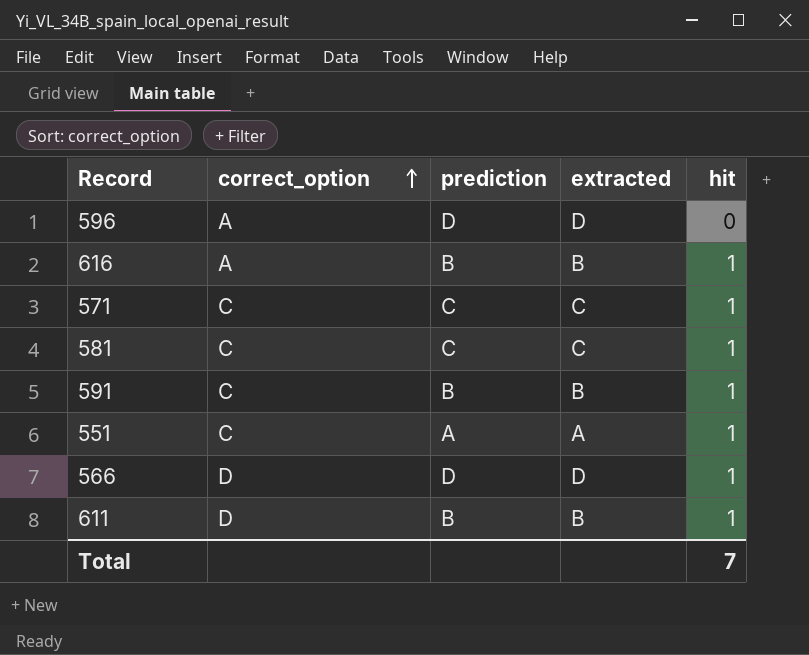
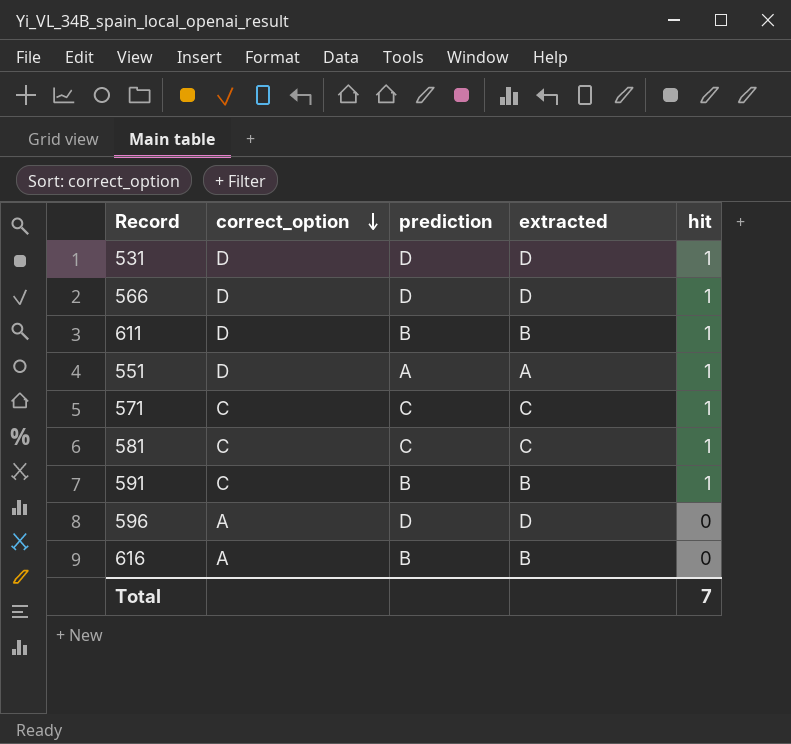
row order: correct_option ascending -> correct_option descending
row 531: none -> D | D | D | 1
551 | correct_option: C -> D
616 | hit: 1 -> 0

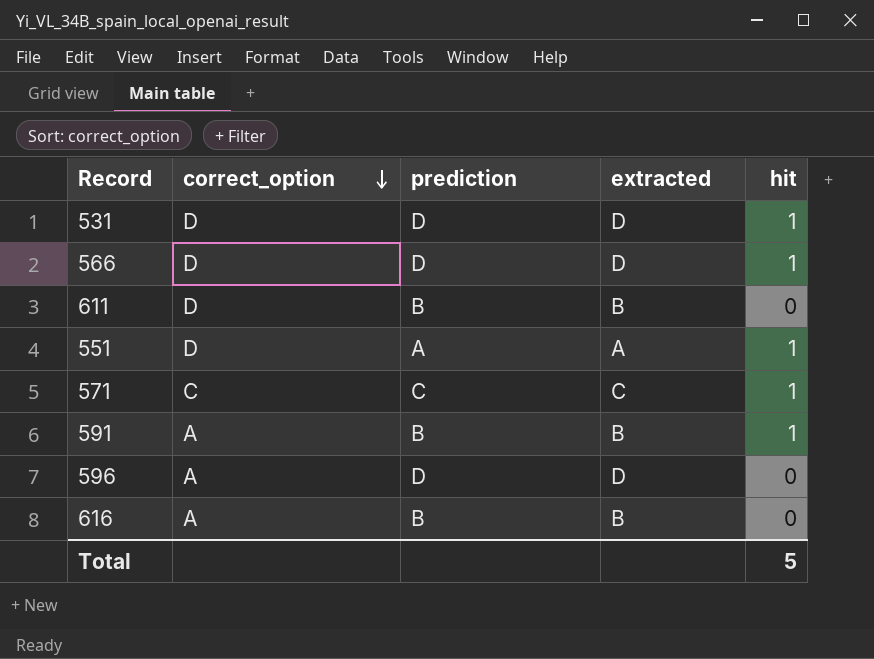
row 581: C | C | C | 1 -> none
611 | hit: 1 -> 0
591 | correct_option: C -> A
Total | hit: 7 -> 5

